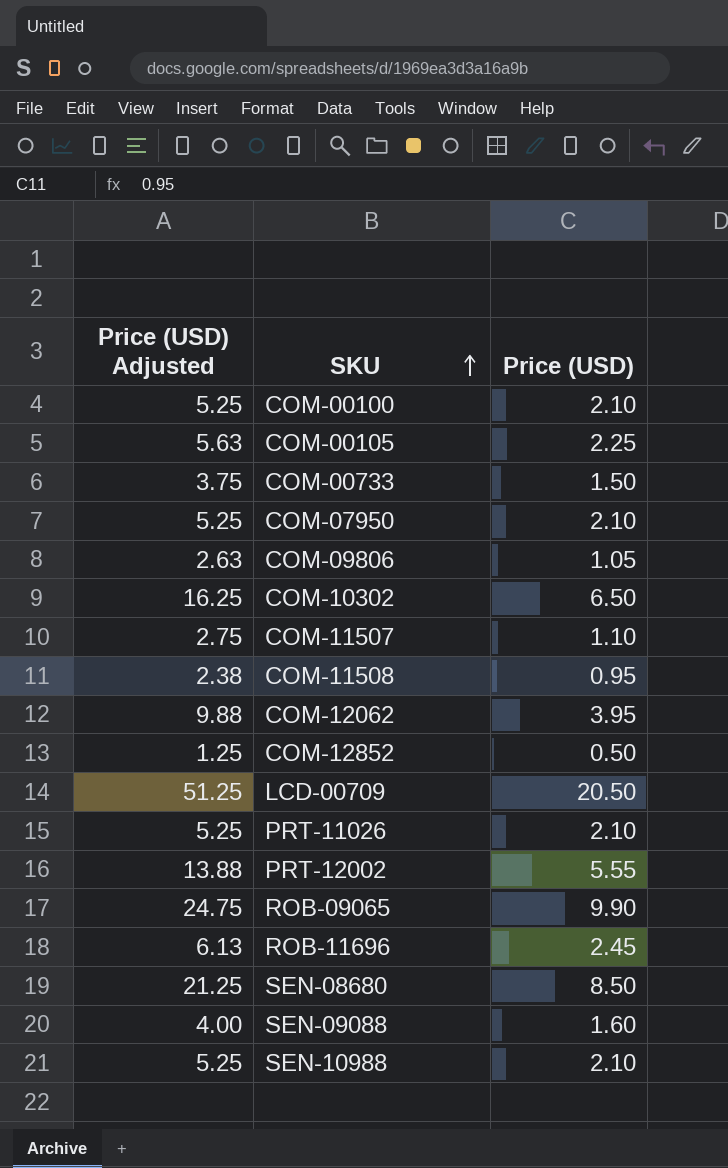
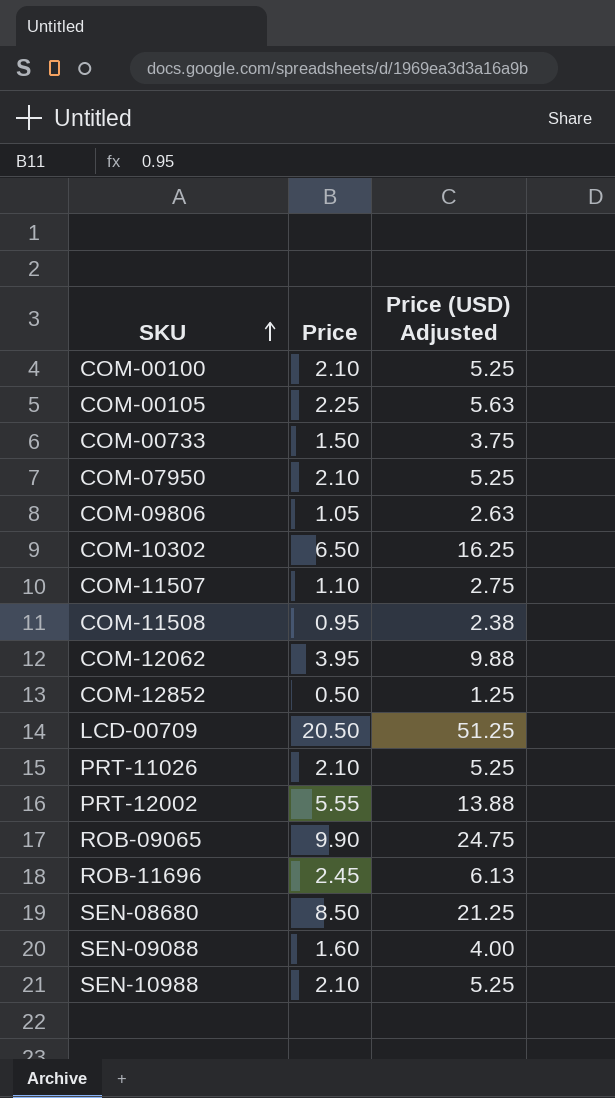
column name: Price (USD) -> Price
column Price (USD) Adjusted | position: 1 -> 3

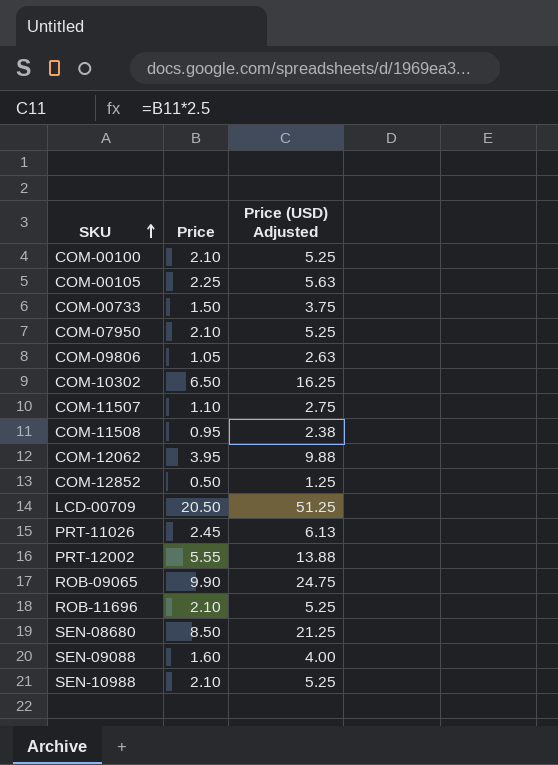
PRT-11026 | Price: 2.10 -> 2.45
PRT-11026 | Price (USD) Adjusted: 5.25 -> 6.13
ROB-11696 | Price: 2.45 -> 2.10
ROB-11696 | Price (USD) Adjusted: 6.13 -> 5.25

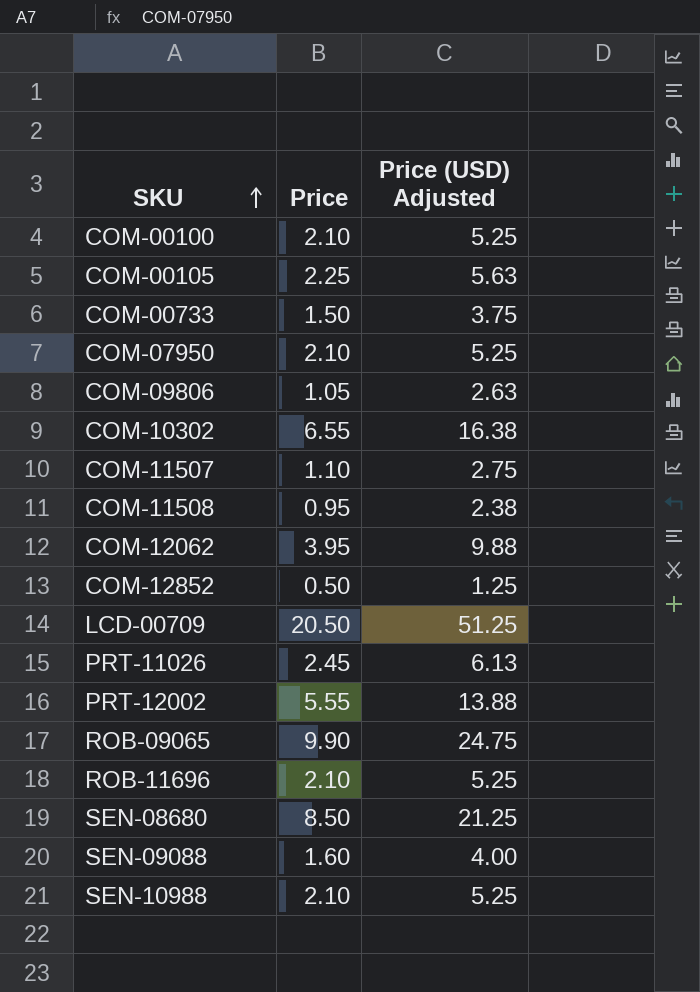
COM-10302 | Price: 6.50 -> 6.55
COM-10302 | Price (USD) Adjusted: 16.25 -> 16.38

